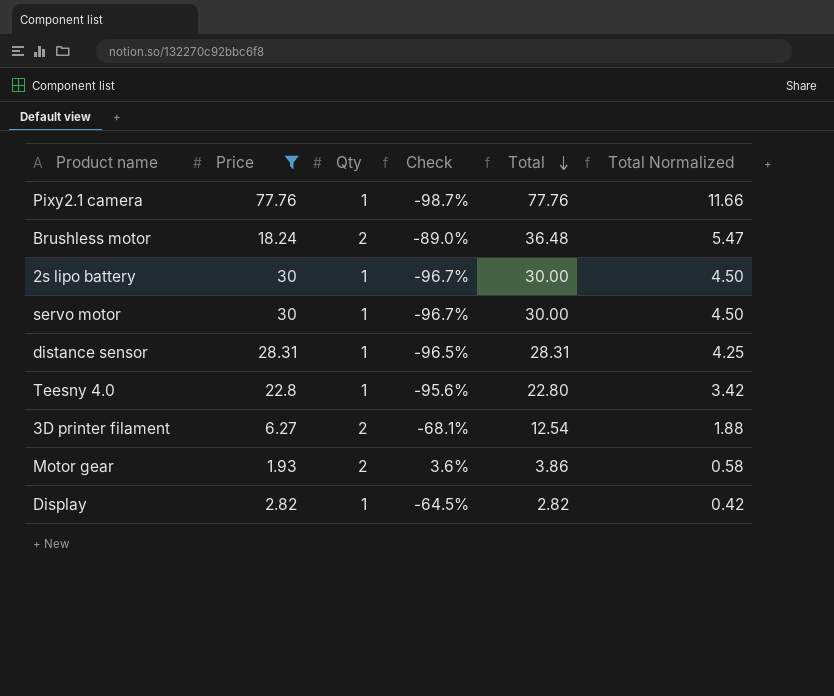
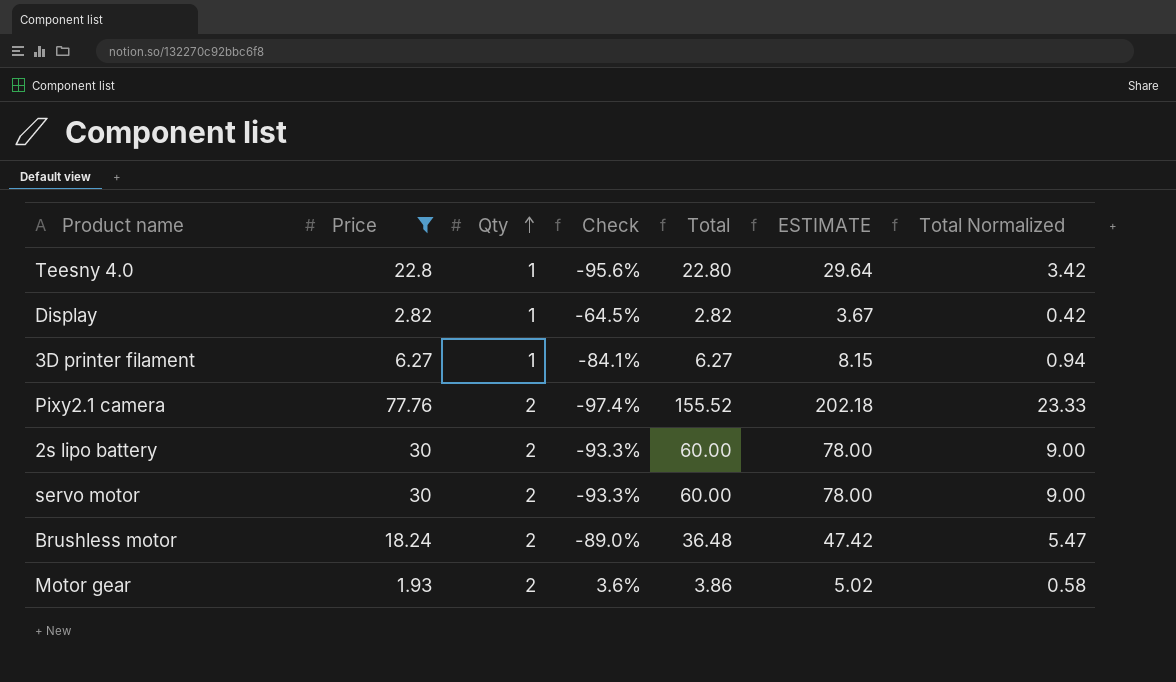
row order: Total descending -> Qty ascending
column ESTIMATE | formula: none -> [Total] * 1.3
row distance sensor: 28.31 | 1 | -96.5% | 28.31 | 4.25 -> none
3D printer filament | Qty: 2 -> 1
3D printer filament | Check: -68.1% -> -84.1%
3D printer filament | Total: 12.54 -> 6.27
3D printer filament | Total Normalized: 1.88 -> 0.94
Pixy2.1 camera | Qty: 1 -> 2
Pixy2.1 camera | Check: -98.7% -> -97.4%
Pixy2.1 camera | Total: 77.76 -> 155.52
Pixy2.1 camera | Total Normalized: 11.66 -> 23.33
2s lipo battery | Qty: 1 -> 2
2s lipo battery | Check: -96.7% -> -93.3%
2s lipo battery | Total: 30.00 -> 60.00
2s lipo battery | Total Normalized: 4.50 -> 9.00
servo motor | Qty: 1 -> 2
servo motor | Check: -96.7% -> -93.3%
servo motor | Total: 30.00 -> 60.00
servo motor | Total Normalized: 4.50 -> 9.00

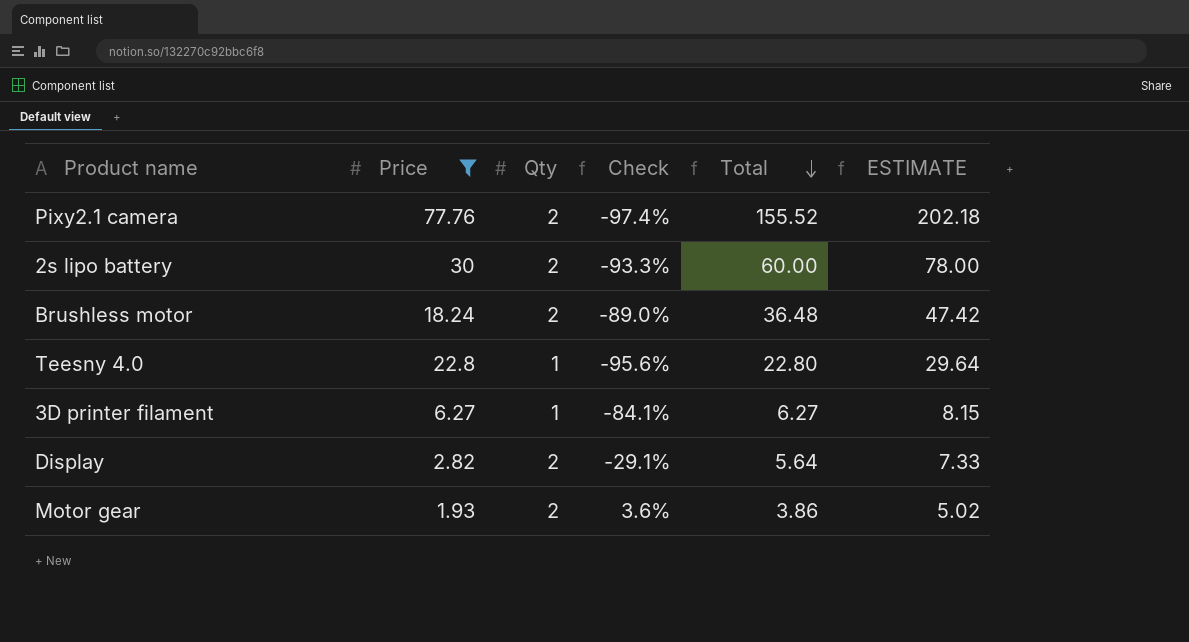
row order: Qty ascending -> Total descending
column Total Normalized | formula: [Total] * 0.15 -> none
row servo motor: 30 | 2 | -93.3% | 60.00 | 78.00 | 9.00 -> none
Display | Qty: 1 -> 2
Display | Check: -64.5% -> -29.1%
Display | Total: 2.82 -> 5.64
Display | ESTIMATE: 3.67 -> 7.33

